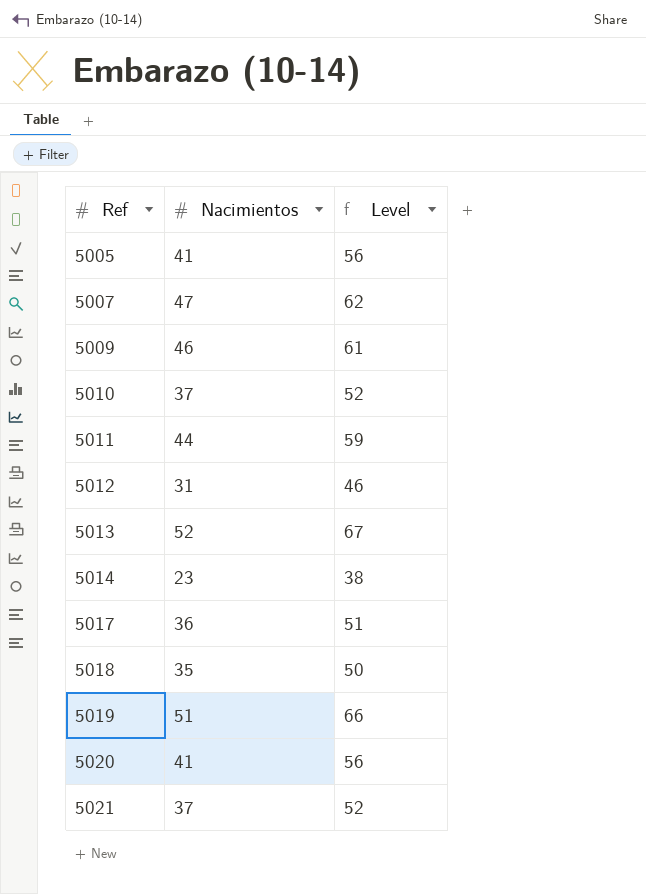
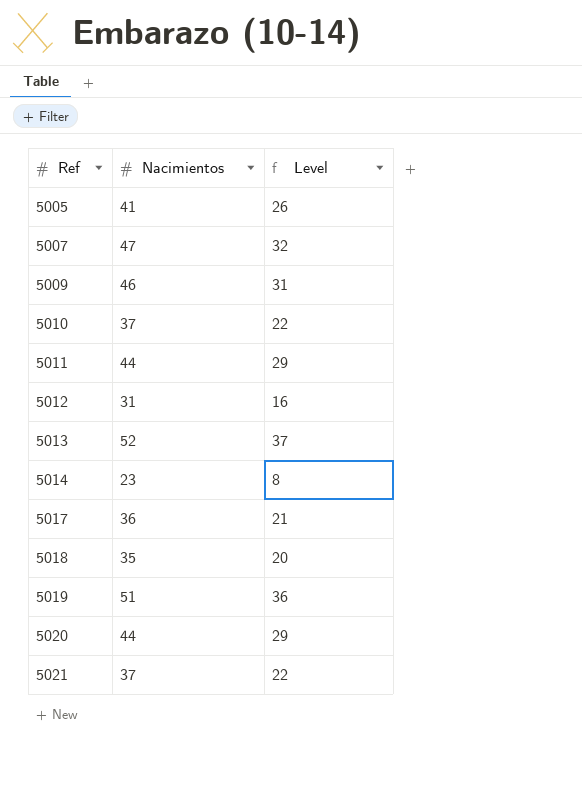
column Level | formula: [Nacimientos] + 15 -> [Nacimientos] - 15
5020 | Nacimientos: 41 -> 44

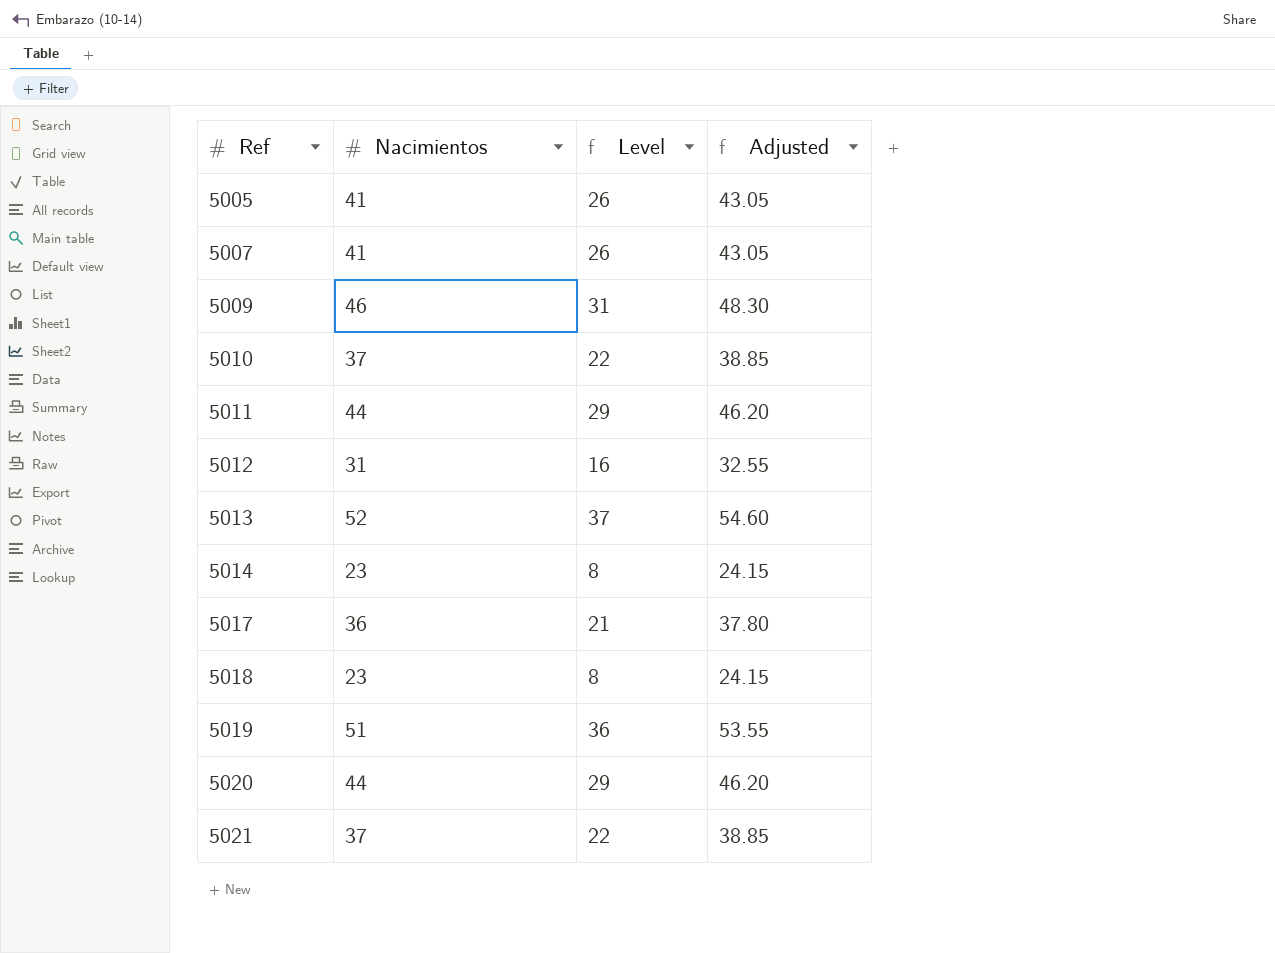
column Adjusted | formula: none -> [Nacimientos] * 1.05
5007 | Nacimientos: 47 -> 41
5007 | Level: 32 -> 26
5018 | Nacimientos: 35 -> 23
5018 | Level: 20 -> 8

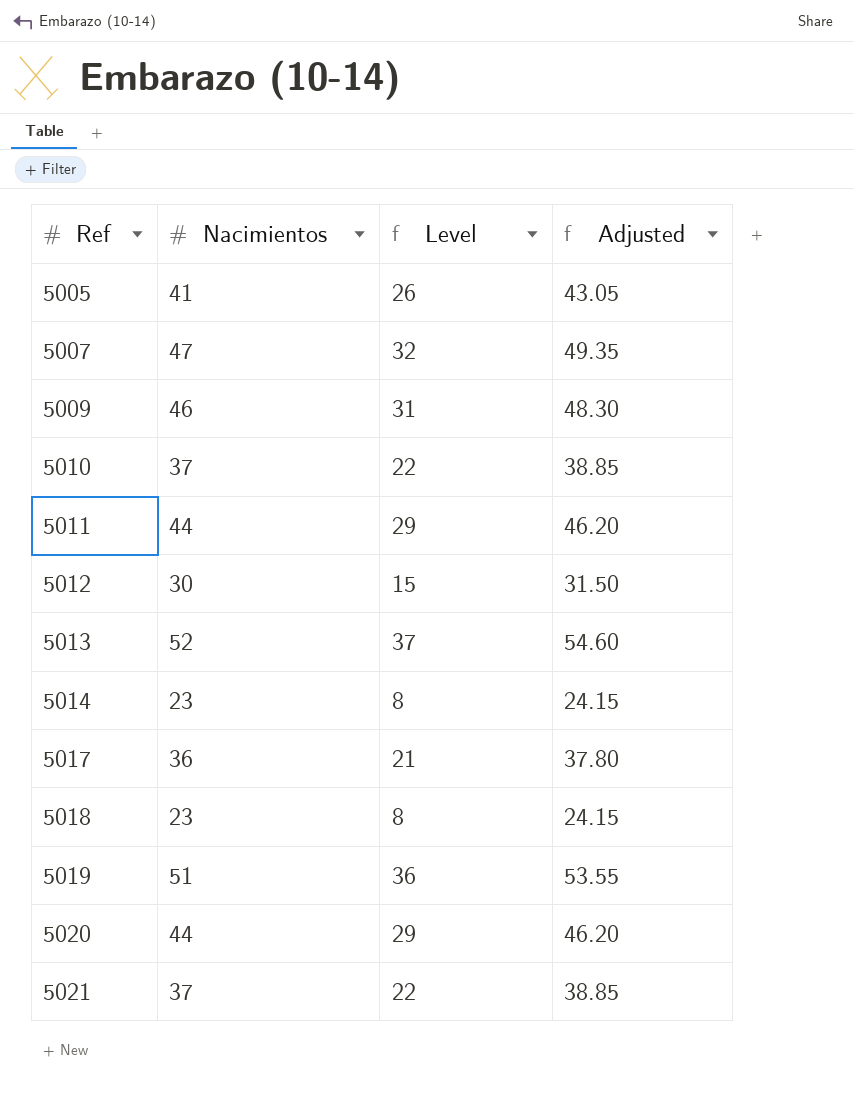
5007 | Nacimientos: 41 -> 47
5007 | Level: 26 -> 32
5007 | Adjusted: 43.05 -> 49.35
5012 | Nacimientos: 31 -> 30
5012 | Level: 16 -> 15
5012 | Adjusted: 32.55 -> 31.50

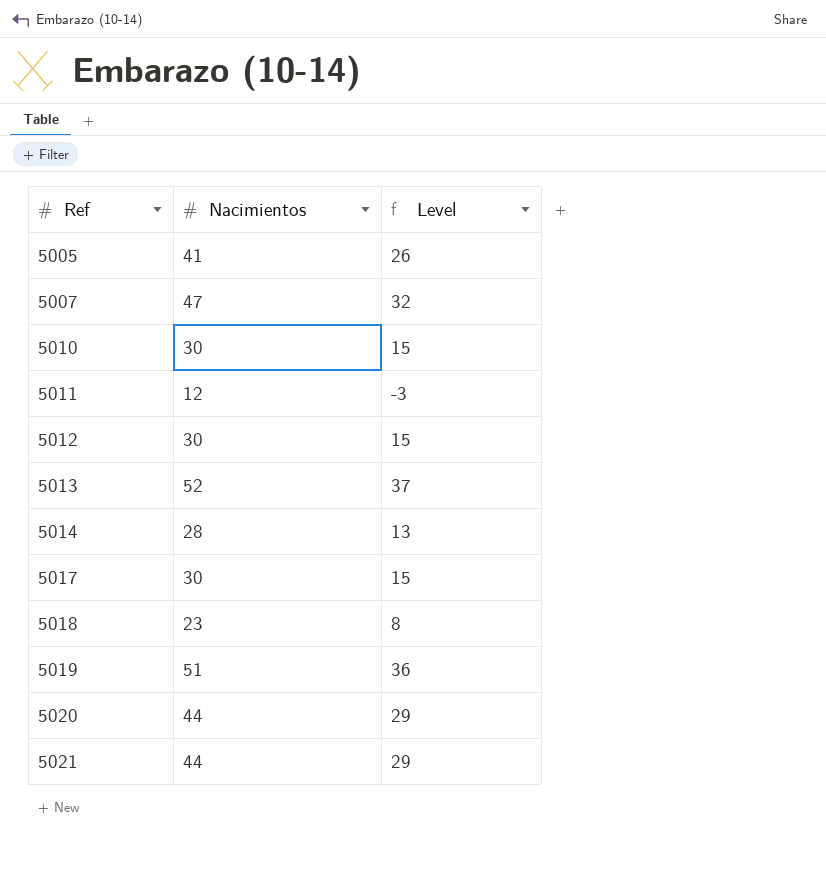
column Adjusted | formula: [Nacimientos] * 1.05 -> none
row 5009: 46 | 31 | 48.30 -> none
5010 | Nacimientos: 37 -> 30
5010 | Level: 22 -> 15
5011 | Nacimientos: 44 -> 12
5011 | Level: 29 -> -3
5014 | Nacimientos: 23 -> 28
5014 | Level: 8 -> 13
5017 | Nacimientos: 36 -> 30
5017 | Level: 21 -> 15
5021 | Nacimientos: 37 -> 44
5021 | Level: 22 -> 29

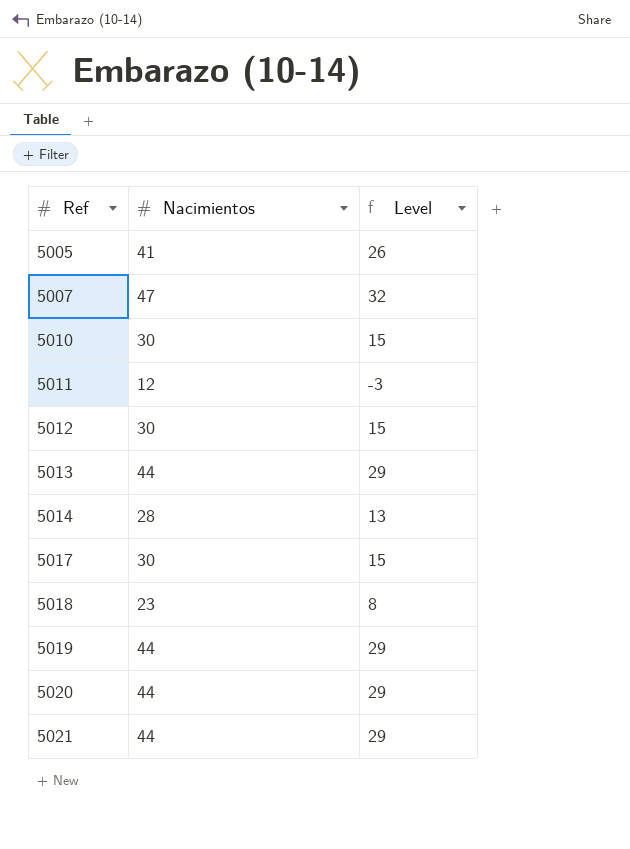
5013 | Nacimientos: 52 -> 44
5013 | Level: 37 -> 29
5019 | Nacimientos: 51 -> 44
5019 | Level: 36 -> 29

